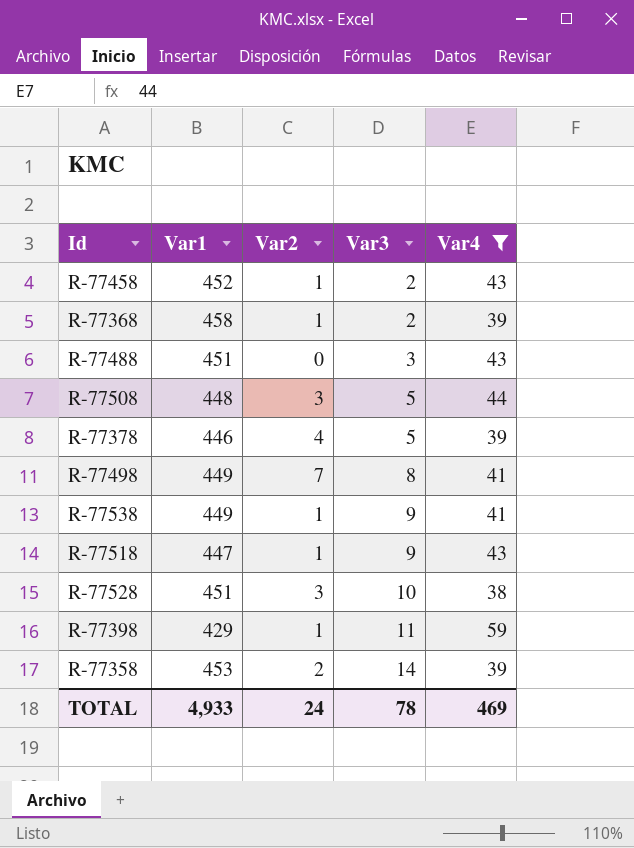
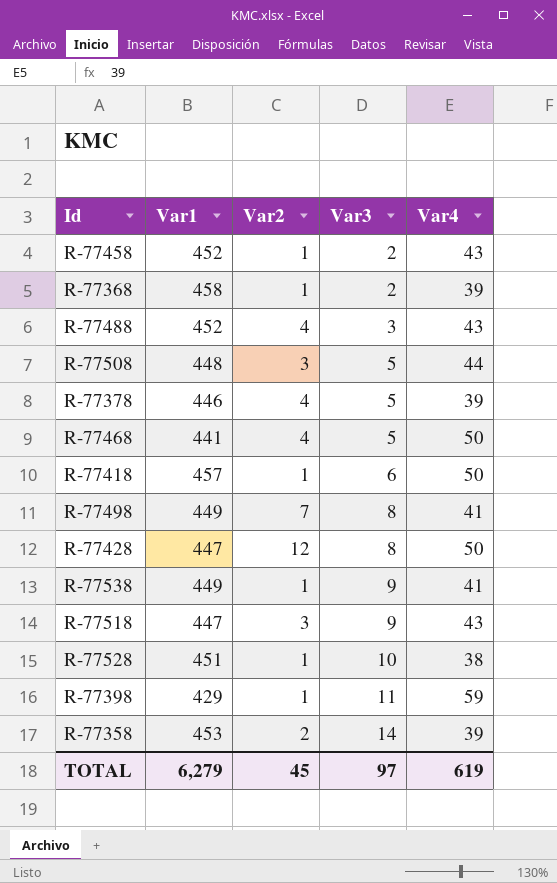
filter: Var4 != 50 -> none
R-77488 | Var1: 451 -> 452
R-77488 | Var2: 0 -> 4
R-77518 | Var2: 1 -> 3
R-77528 | Var2: 3 -> 1
TOTAL | Var1: 4,933 -> 6,279
TOTAL | Var2: 24 -> 45
TOTAL | Var3: 78 -> 97
TOTAL | Var4: 469 -> 619

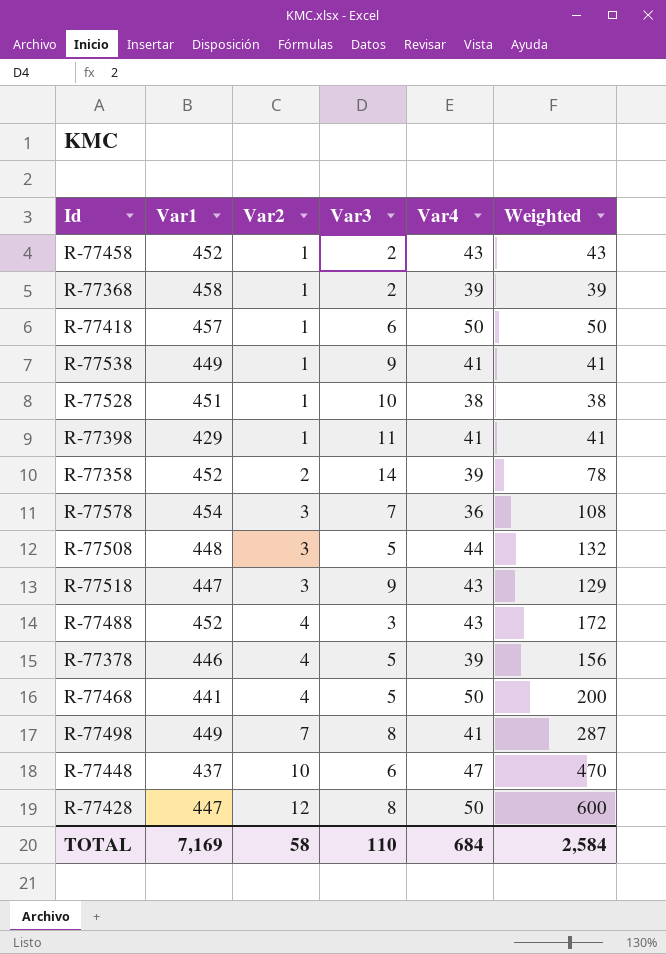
row order: Var3 ascending -> Var2 ascending
column Weighted | formula: none -> [Var2] * [Var4]
R-77398 | Var4: 59 -> 41
R-77358 | Var1: 453 -> 452
row R-77578: none -> 454 | 3 | 7 | 36 | 108
row R-77448: none -> 437 | 10 | 6 | 47 | 470
TOTAL | Var1: 6,279 -> 7,169
TOTAL | Var2: 45 -> 58
TOTAL | Var3: 97 -> 110
TOTAL | Var4: 619 -> 684

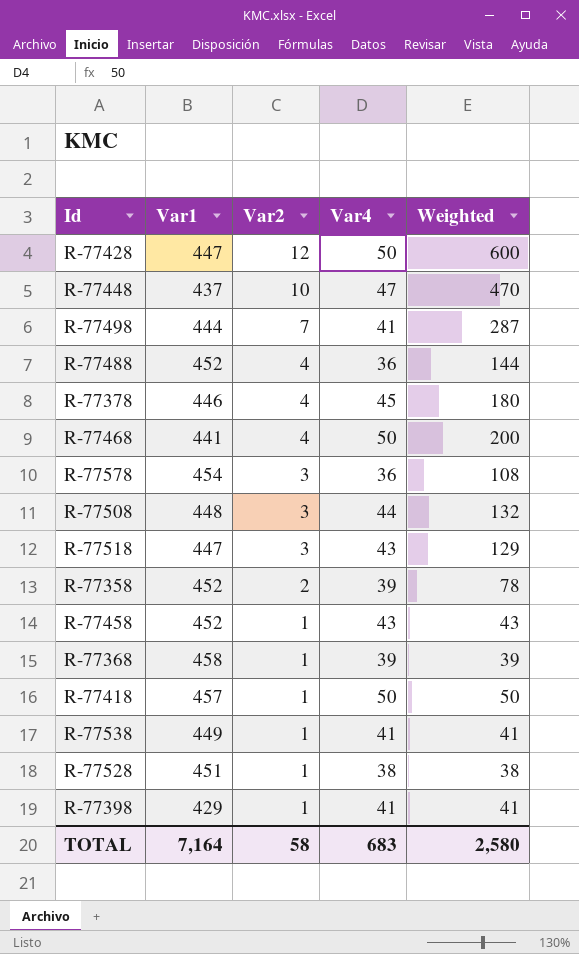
row order: Var2 ascending -> Var2 descending
column Var3 | position: 4 -> none
R-77498 | Var1: 449 -> 444
R-77488 | Var4: 43 -> 36
R-77488 | Weighted: 172 -> 144
R-77378 | Var4: 39 -> 45
R-77378 | Weighted: 156 -> 180
TOTAL | Var1: 7,169 -> 7,164
TOTAL | Var4: 684 -> 683
TOTAL | Weighted: 2,584 -> 2,580

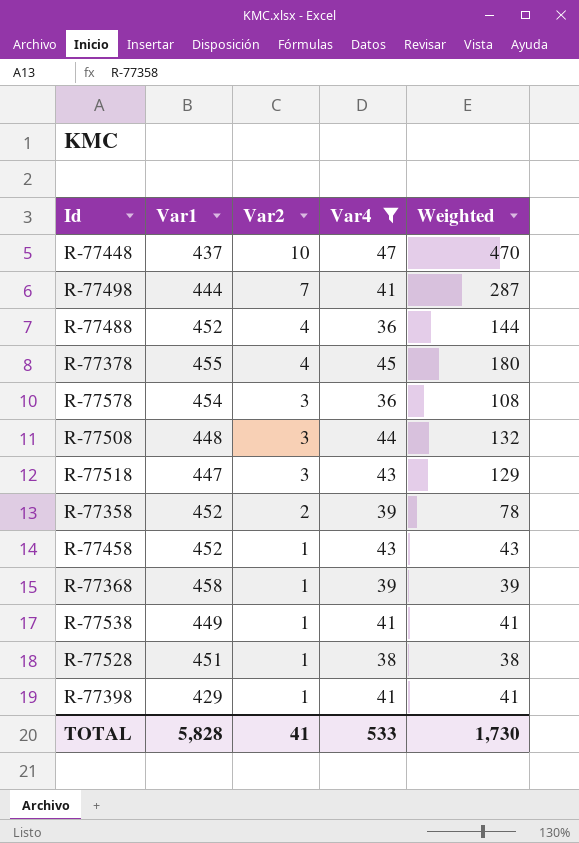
filter: none -> Var4 != 50
R-77378 | Var1: 446 -> 455
TOTAL | Var1: 7,164 -> 5,828
TOTAL | Var2: 58 -> 41
TOTAL | Var4: 683 -> 533
TOTAL | Weighted: 2,580 -> 1,730

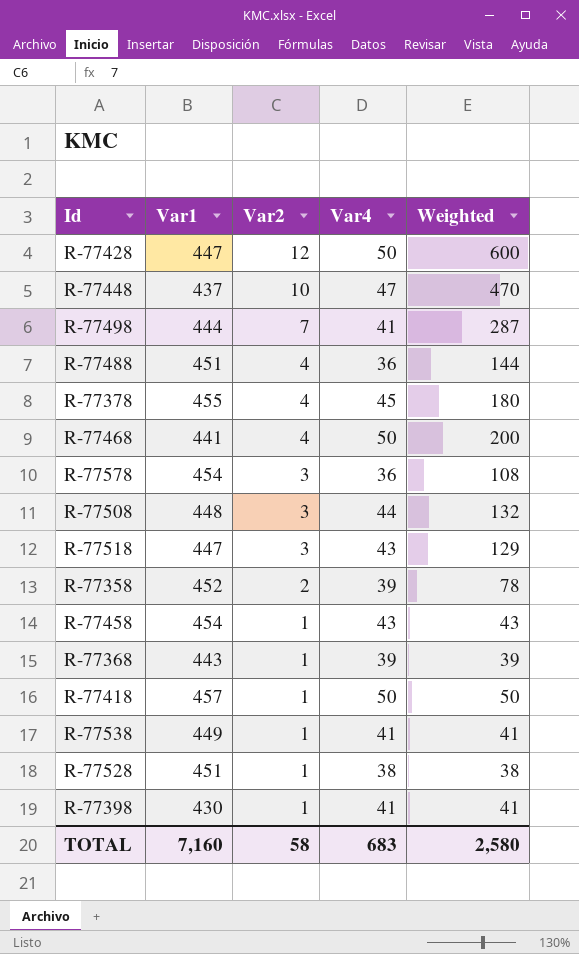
filter: Var4 != 50 -> none
R-77488 | Var1: 452 -> 451
R-77458 | Var1: 452 -> 454
R-77368 | Var1: 458 -> 443
R-77398 | Var1: 429 -> 430
TOTAL | Var1: 5,828 -> 7,160
TOTAL | Var2: 41 -> 58
TOTAL | Var4: 533 -> 683
TOTAL | Weighted: 1,730 -> 2,580

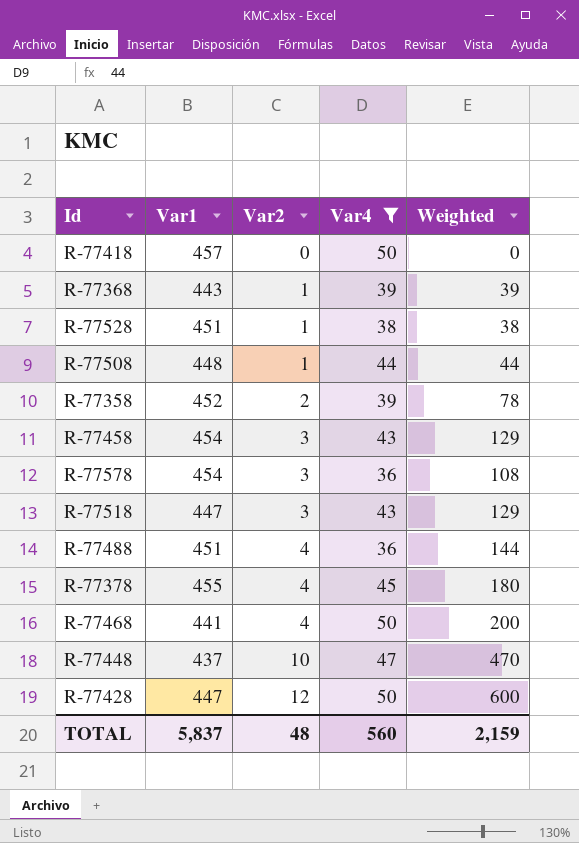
filter: none -> Var4 != 41
row order: Var2 descending -> Var2 ascending
R-77418 | Var2: 1 -> 0
R-77418 | Weighted: 50 -> 0
R-77508 | Var2: 3 -> 1
R-77508 | Weighted: 132 -> 44
R-77458 | Var2: 1 -> 3
R-77458 | Weighted: 43 -> 129
TOTAL | Var1: 7,160 -> 5,837
TOTAL | Var2: 58 -> 48
TOTAL | Var4: 683 -> 560
TOTAL | Weighted: 2,580 -> 2,159

